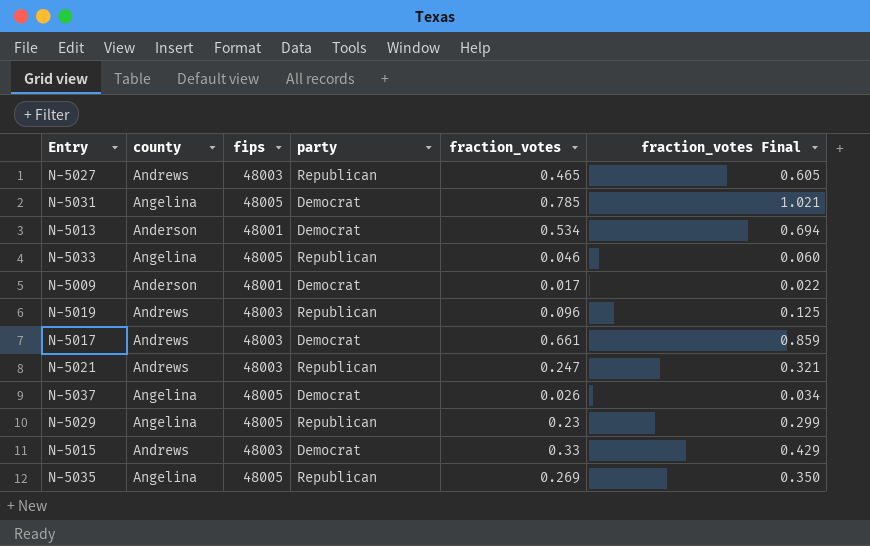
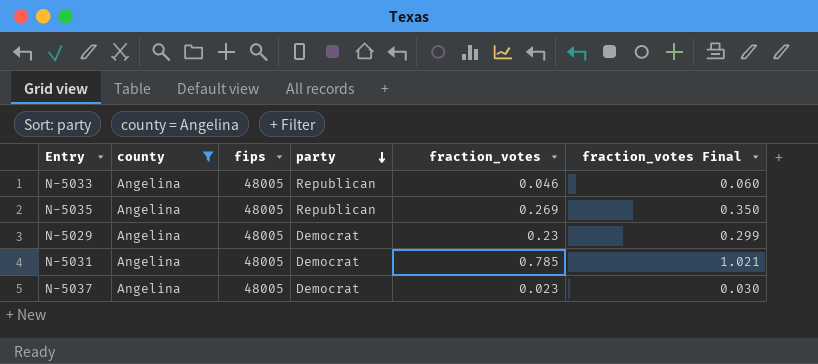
filter: none -> county = Angelina
row order: none -> party descending
N-5029 | party: Republican -> Democrat
N-5037 | fraction_votes: 0.026 -> 0.023
N-5037 | fraction_votes Final: 0.034 -> 0.030

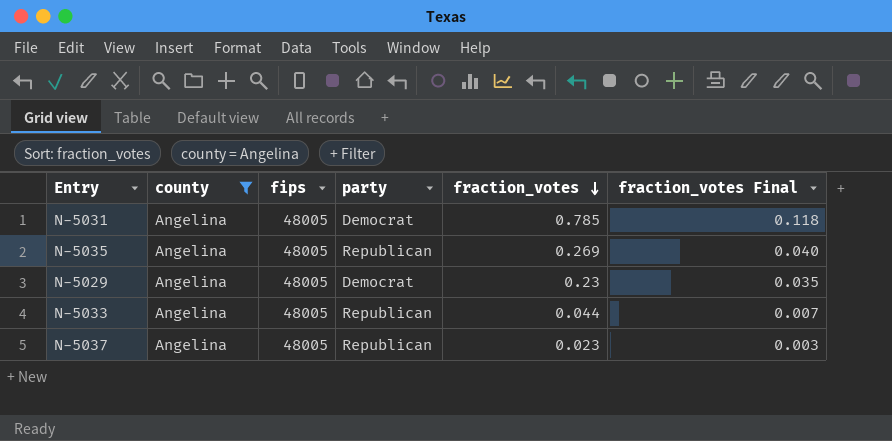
row order: party descending -> fraction_votes descending
column fraction_votes Final | formula: [fraction_votes] * 1.3 -> [fraction_votes] * 0.15
N-5033 | fraction_votes: 0.046 -> 0.044
N-5037 | party: Democrat -> Republican

